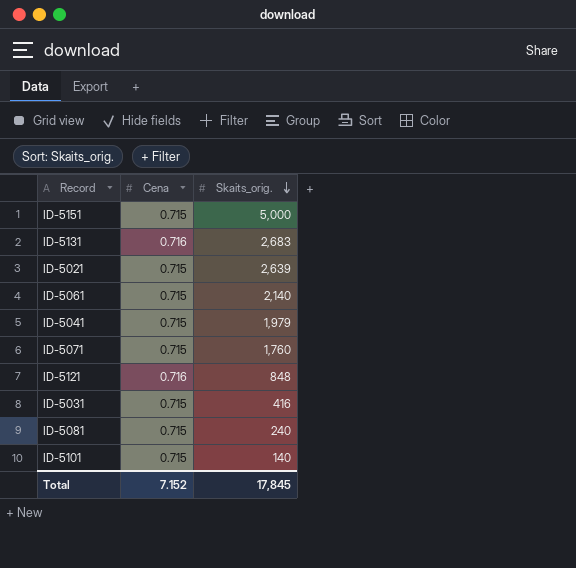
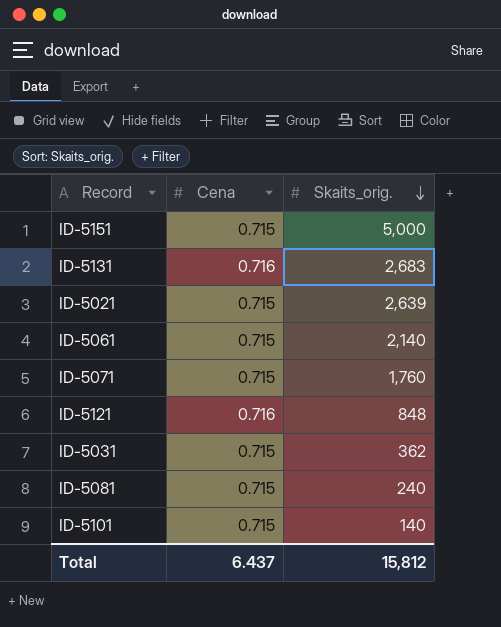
row ID-5041: 0.715 | 1,979 -> none
ID-5031 | Skaits_orig.: 416 -> 362
Total | Cena: 7.152 -> 6.437
Total | Skaits_orig.: 17,845 -> 15,812

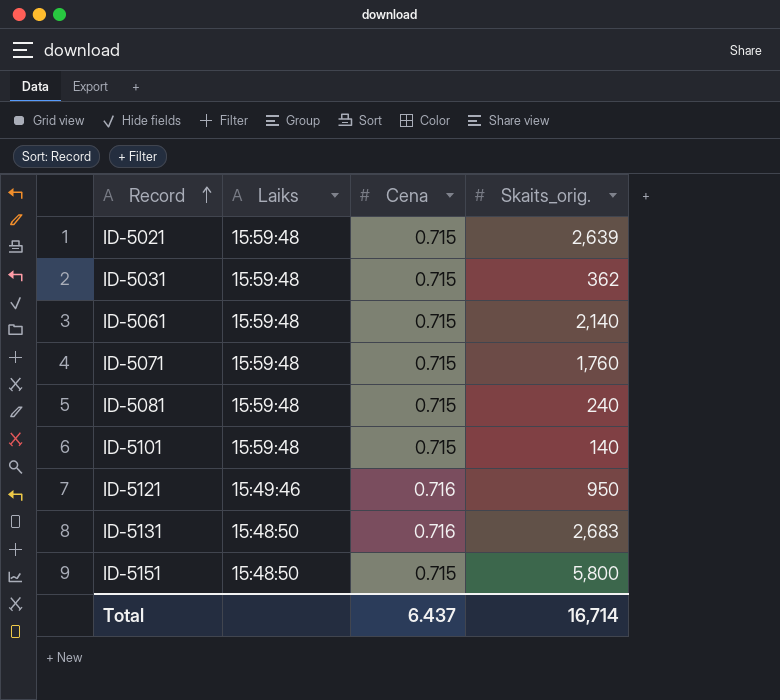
row order: Skaits_orig. descending -> Record ascending
column Laiks | position: none -> 2
ID-5121 | Skaits_orig.: 848 -> 950
ID-5151 | Skaits_orig.: 5,000 -> 5,800
Total | Skaits_orig.: 15,812 -> 16,714

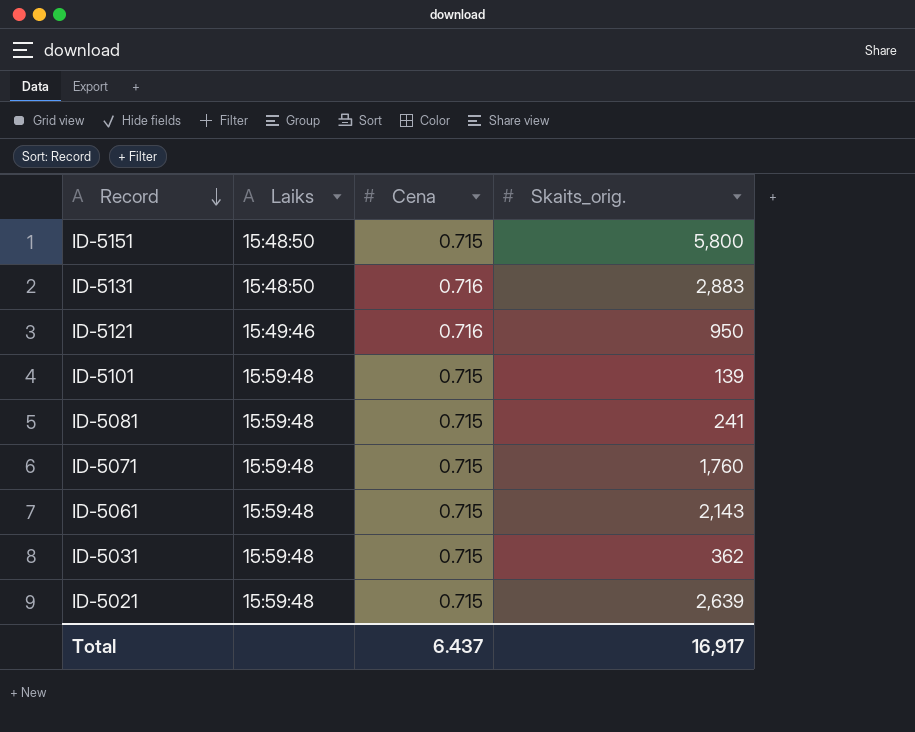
row order: Record ascending -> Record descending
ID-5131 | Skaits_orig.: 2,683 -> 2,883
ID-5101 | Skaits_orig.: 140 -> 139
ID-5081 | Skaits_orig.: 240 -> 241
ID-5061 | Skaits_orig.: 2,140 -> 2,143
Total | Skaits_orig.: 16,714 -> 16,917

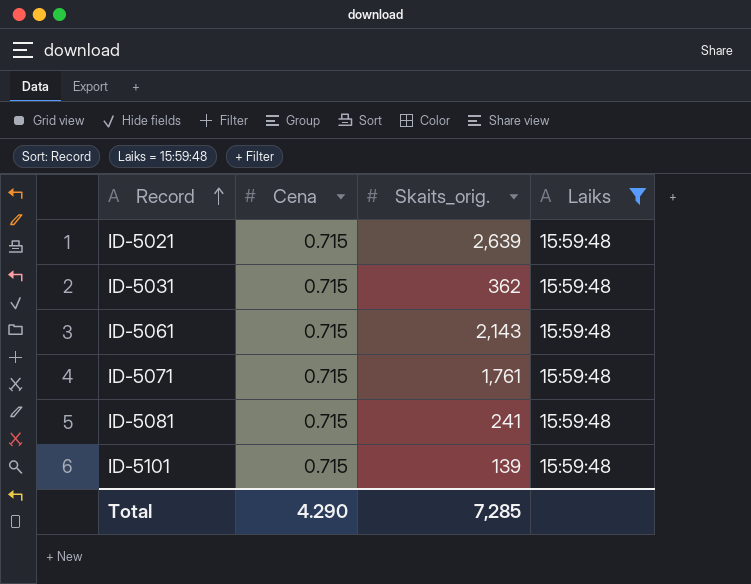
filter: none -> Laiks = 15:59:48
row order: Record descending -> Record ascending
column Laiks | position: 2 -> 4
ID-5071 | Skaits_orig.: 1,760 -> 1,761
Total | Cena: 6.437 -> 4.290
Total | Skaits_orig.: 16,917 -> 7,285

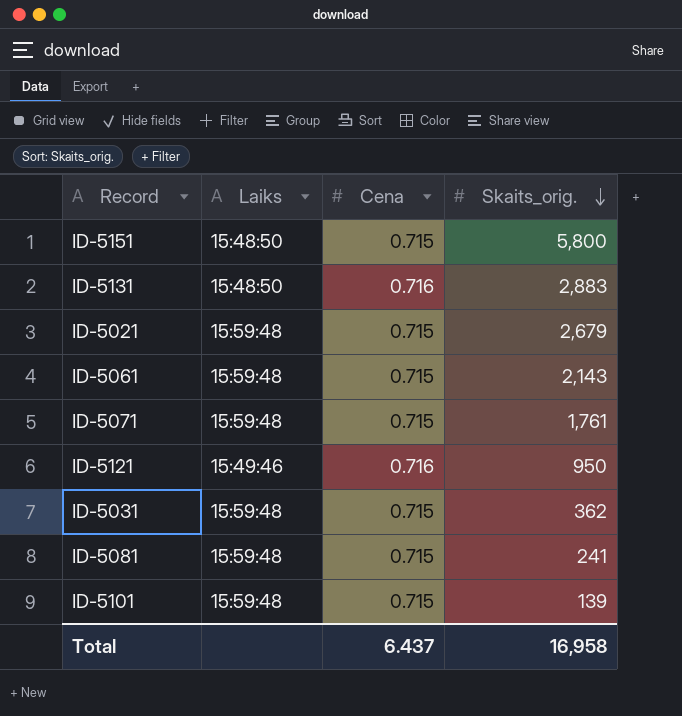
filter: Laiks = 15:59:48 -> none
row order: Record ascending -> Skaits_orig. descending
column Laiks | position: 4 -> 2
ID-5021 | Skaits_orig.: 2,639 -> 2,679
Total | Cena: 4.290 -> 6.437
Total | Skaits_orig.: 7,285 -> 16,958

